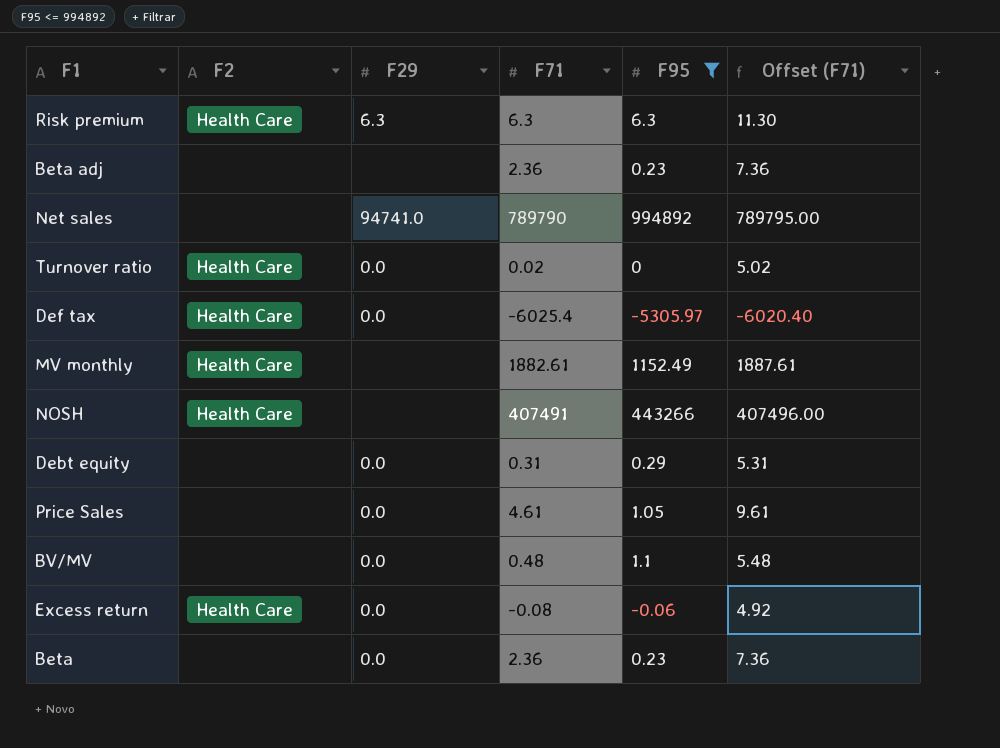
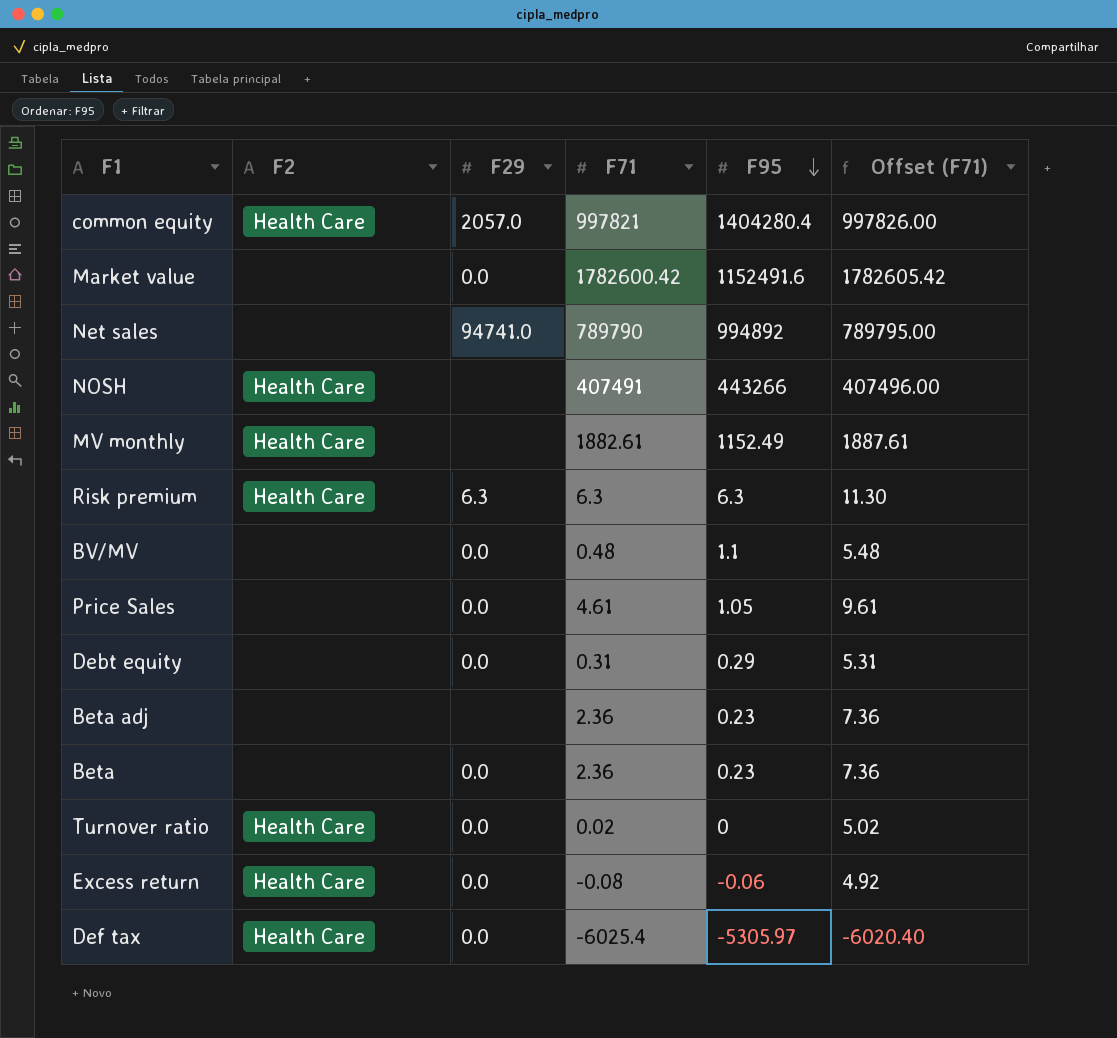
filter: F95 <= 994892 -> none
row order: none -> F95 descending

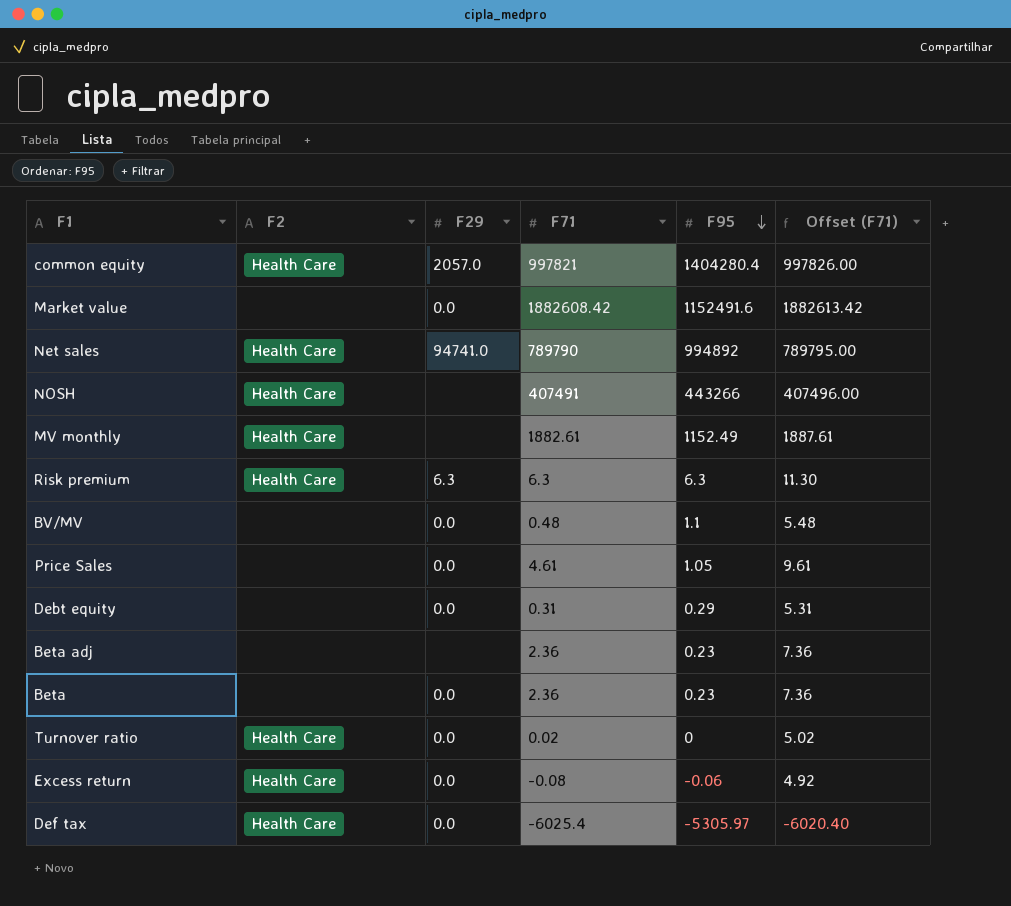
Market value | F71: 1782600.42 -> 1882608.42
Market value | Offset (F71): 1782605.42 -> 1882613.42
Net sales | F2: none -> Health Care

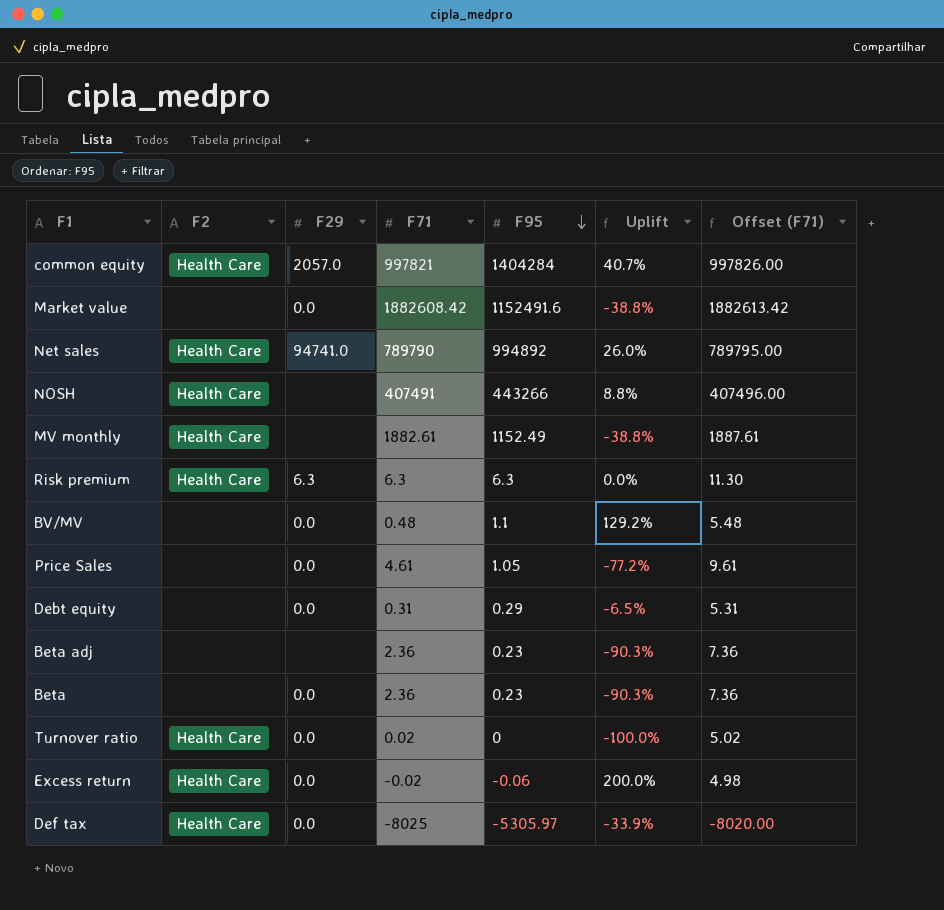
column Uplift | formula: none -> ([F95] - [F71]) / [F71]
common equity | F95: 1404280.4 -> 1404284
Excess return | F71: -0.08 -> -0.02
Excess return | Offset (F71): 4.92 -> 4.98
Def tax | F71: -6025.4 -> -8025
Def tax | Offset (F71): -6020.40 -> -8020.00

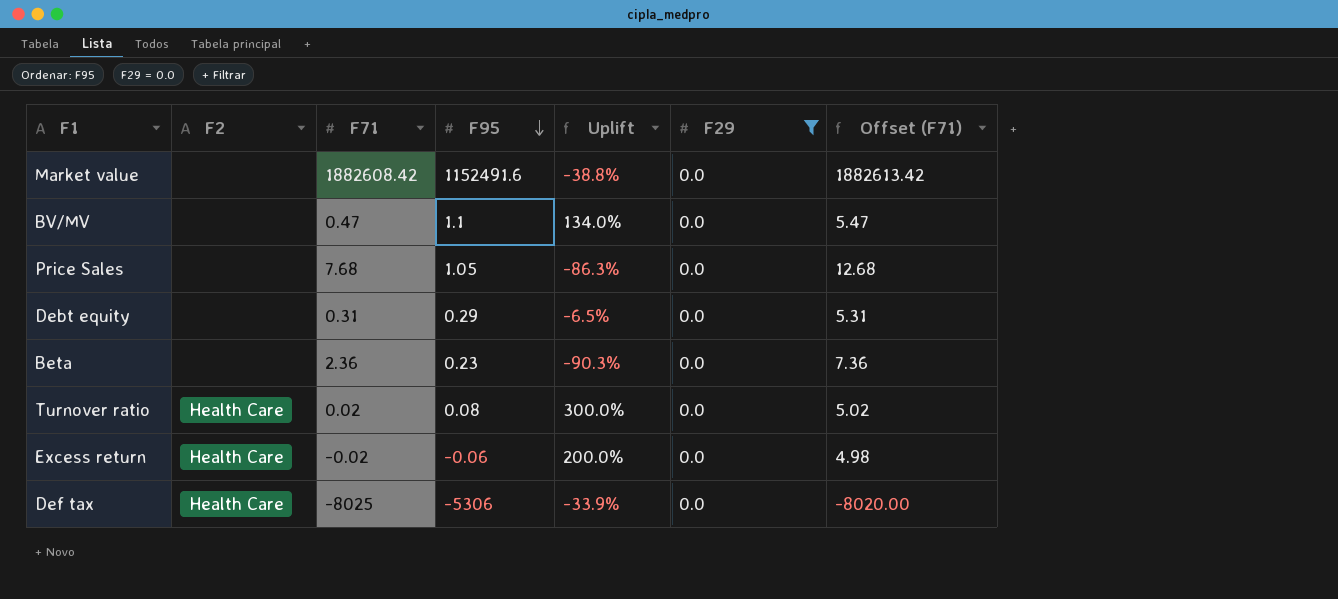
filter: none -> F29 = 0.0
column F29 | position: 3 -> 6
BV/MV | F71: 0.48 -> 0.47
BV/MV | Uplift: 129.2% -> 134.0%
BV/MV | Offset (F71): 5.48 -> 5.47
Price Sales | F71: 4.61 -> 7.68
Price Sales | Uplift: -77.2% -> -86.3%
Price Sales | Offset (F71): 9.61 -> 12.68
Turnover ratio | F95: 0 -> 0.08
Turnover ratio | Uplift: -100.0% -> 300.0%
Def tax | F95: -5305.97 -> -5306

